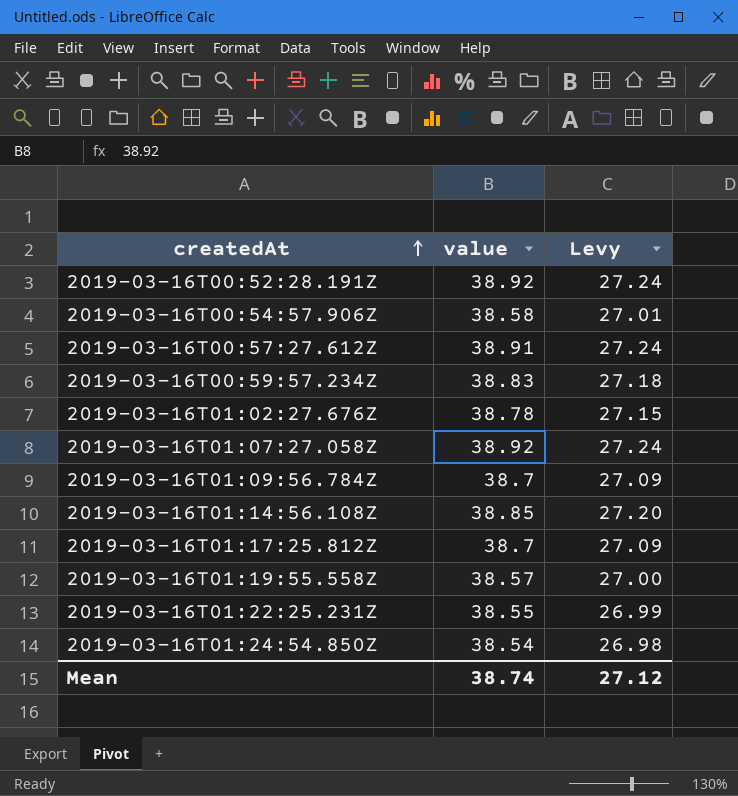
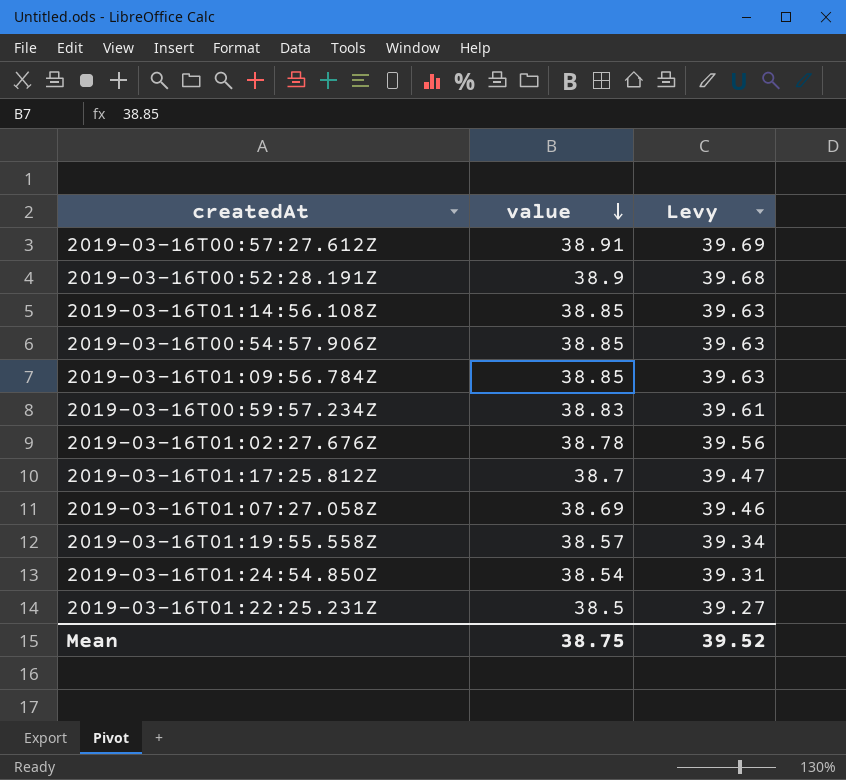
row order: createdAt ascending -> value descending
column Levy | formula: [value] * 0.7 -> [value] * 1.02
2019-03-16T00:52:28.191Z | value: 38.92 -> 38.9
2019-03-16T00:54:57.906Z | value: 38.58 -> 38.85
2019-03-16T01:09:56.784Z | value: 38.7 -> 38.85
2019-03-16T01:07:27.058Z | value: 38.92 -> 38.69
2019-03-16T01:22:25.231Z | value: 38.55 -> 38.5
Mean | value: 38.74 -> 38.75
Mean | Levy: 27.12 -> 39.52

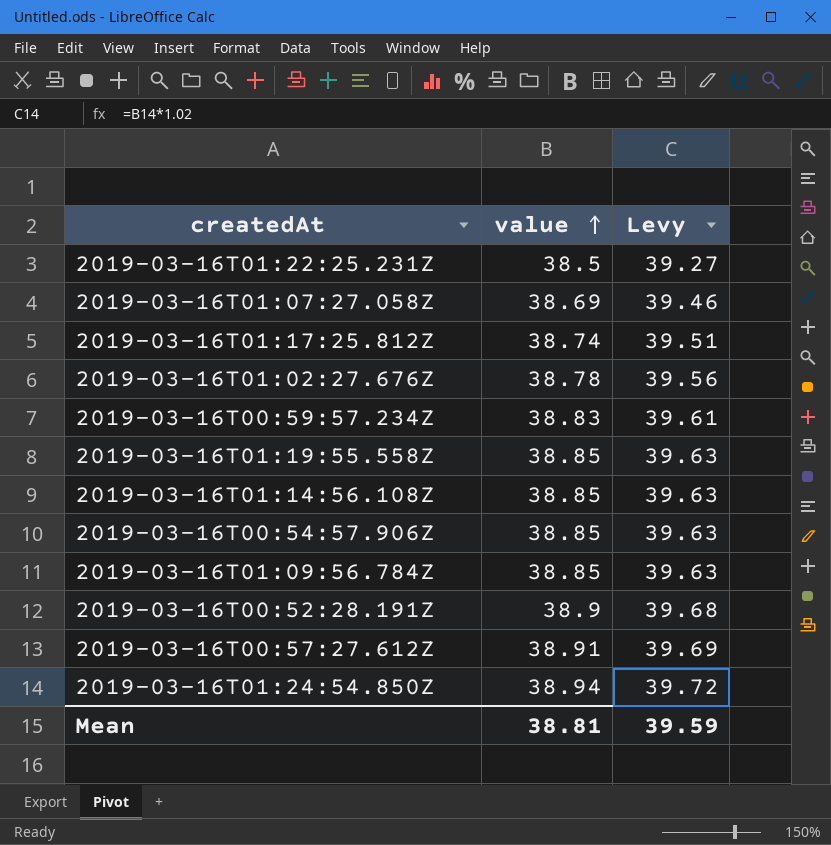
row order: value descending -> value ascending
2019-03-16T01:17:25.812Z | value: 38.7 -> 38.74
2019-03-16T01:17:25.812Z | Levy: 39.47 -> 39.51
2019-03-16T01:19:55.558Z | value: 38.57 -> 38.85
2019-03-16T01:19:55.558Z | Levy: 39.34 -> 39.63
2019-03-16T01:24:54.850Z | value: 38.54 -> 38.94
2019-03-16T01:24:54.850Z | Levy: 39.31 -> 39.72
Mean | value: 38.75 -> 38.81
Mean | Levy: 39.52 -> 39.59

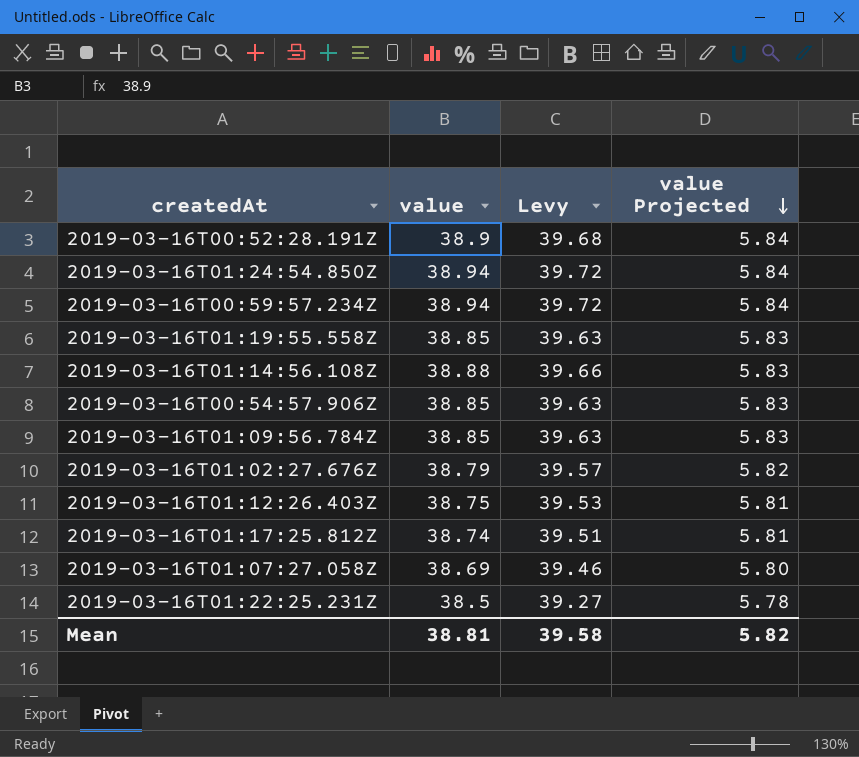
row order: value ascending -> value Projected descending
column value Projected | formula: none -> [value] * 0.15
row 2019-03-16T00:57:27.612Z: 38.91 | 39.69 -> none
2019-03-16T00:59:57.234Z | value: 38.83 -> 38.94
2019-03-16T00:59:57.234Z | Levy: 39.61 -> 39.72
2019-03-16T01:14:56.108Z | value: 38.85 -> 38.88
2019-03-16T01:14:56.108Z | Levy: 39.63 -> 39.66
2019-03-16T01:02:27.676Z | value: 38.78 -> 38.79
2019-03-16T01:02:27.676Z | Levy: 39.56 -> 39.57
row 2019-03-16T01:12:26.403Z: none -> 38.75 | 39.53 | 5.81
Mean | Levy: 39.59 -> 39.58

